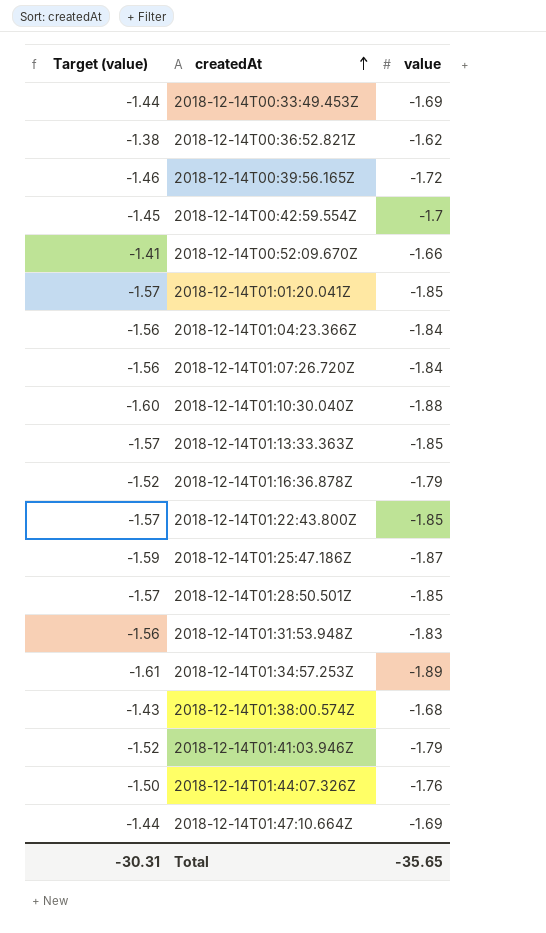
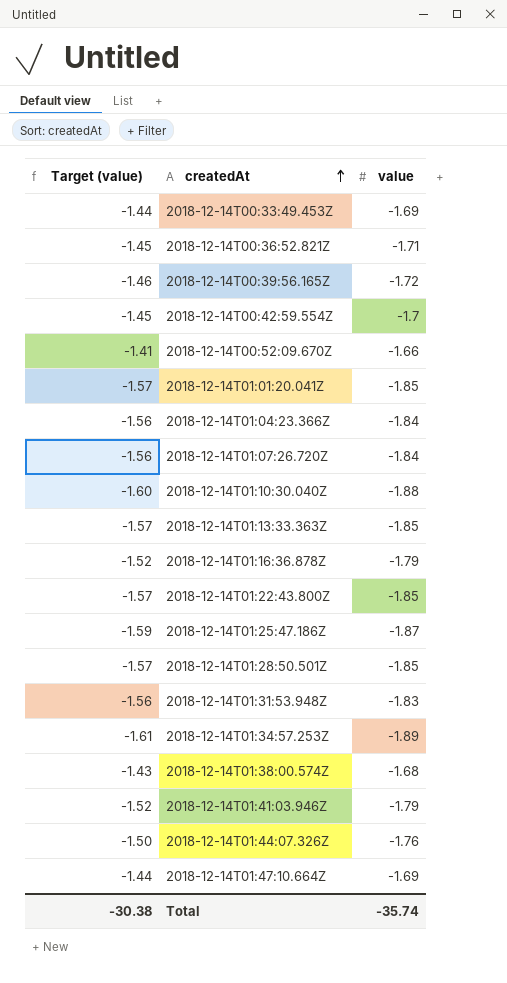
2018-12-14T00:36:52.821Z | Target (value): -1.38 -> -1.45
2018-12-14T00:36:52.821Z | value: -1.62 -> -1.71
Total | Target (value): -30.31 -> -30.38
Total | value: -35.65 -> -35.74

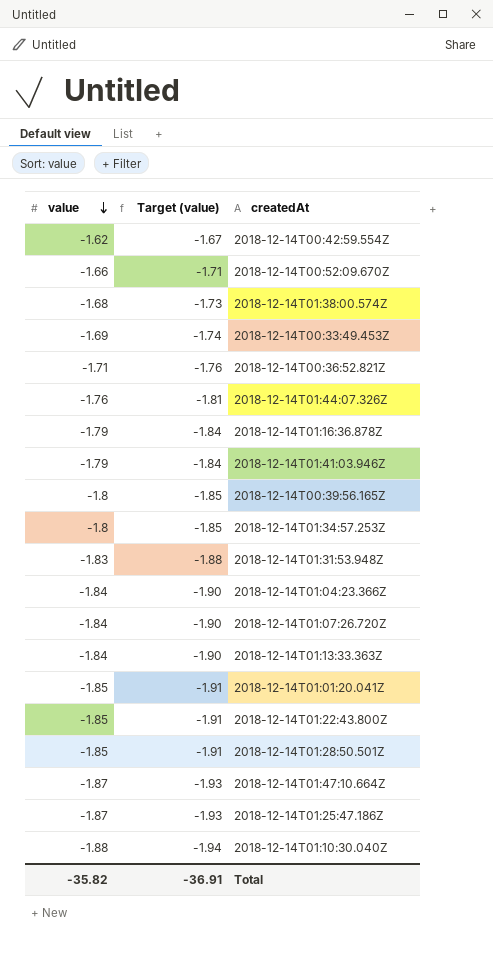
row order: createdAt ascending -> value descending
column value | position: 3 -> 1
column Target (value) | formula: [value] * 0.85 -> [value] * 1.03
2018-12-14T00:42:59.554Z | value: -1.7 -> -1.62
2018-12-14T00:39:56.165Z | value: -1.72 -> -1.8
2018-12-14T01:34:57.253Z | value: -1.89 -> -1.8
2018-12-14T01:13:33.363Z | value: -1.85 -> -1.84
2018-12-14T01:47:10.664Z | value: -1.69 -> -1.87
Total | value: -35.74 -> -35.82
Total | Target (value): -30.38 -> -36.91

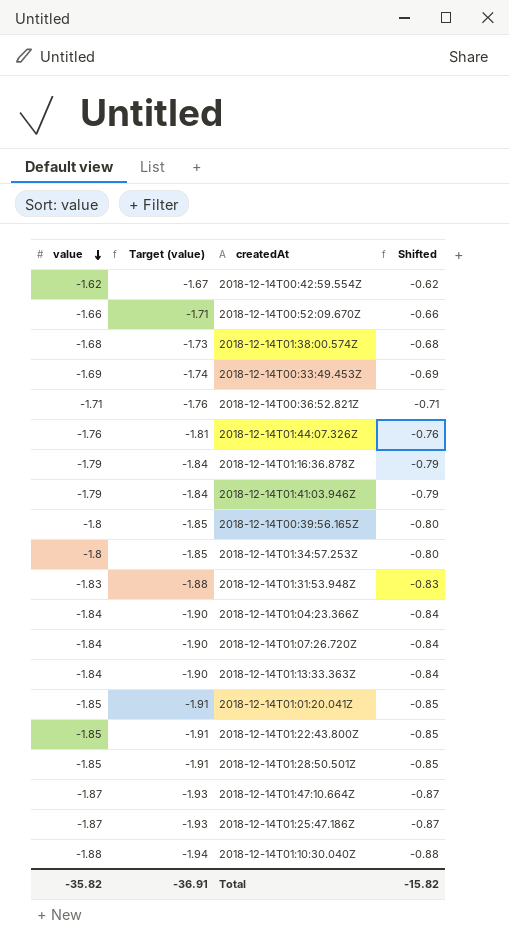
column Shifted | formula: none -> [value] + 1

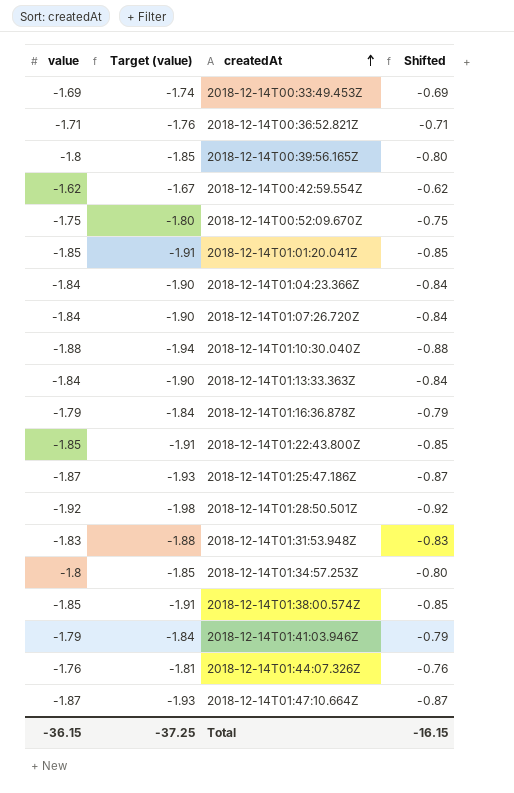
row order: value descending -> createdAt ascending
2018-12-14T00:52:09.670Z | value: -1.66 -> -1.75
2018-12-14T00:52:09.670Z | Target (value): -1.71 -> -1.80
2018-12-14T00:52:09.670Z | Shifted: -0.66 -> -0.75
2018-12-14T01:28:50.501Z | value: -1.85 -> -1.92
2018-12-14T01:28:50.501Z | Target (value): -1.91 -> -1.98
2018-12-14T01:28:50.501Z | Shifted: -0.85 -> -0.92
2018-12-14T01:38:00.574Z | value: -1.68 -> -1.85
2018-12-14T01:38:00.574Z | Target (value): -1.73 -> -1.91
2018-12-14T01:38:00.574Z | Shifted: -0.68 -> -0.85
Total | value: -35.82 -> -36.15
Total | Target (value): -36.91 -> -37.25
Total | Shifted: -15.82 -> -16.15

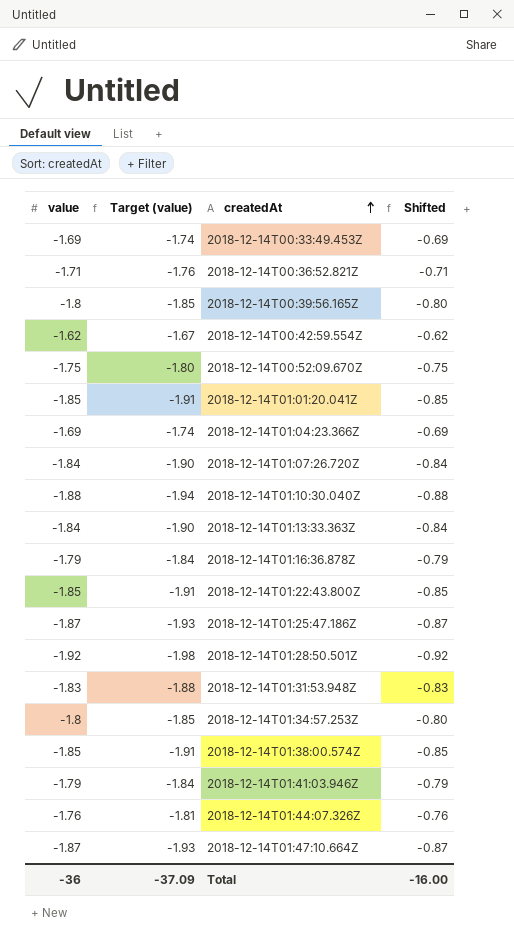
2018-12-14T01:04:23.366Z | value: -1.84 -> -1.69
2018-12-14T01:04:23.366Z | Target (value): -1.90 -> -1.74
2018-12-14T01:04:23.366Z | Shifted: -0.84 -> -0.69
Total | value: -36.15 -> -36
Total | Target (value): -37.25 -> -37.09
Total | Shifted: -16.15 -> -16.00

